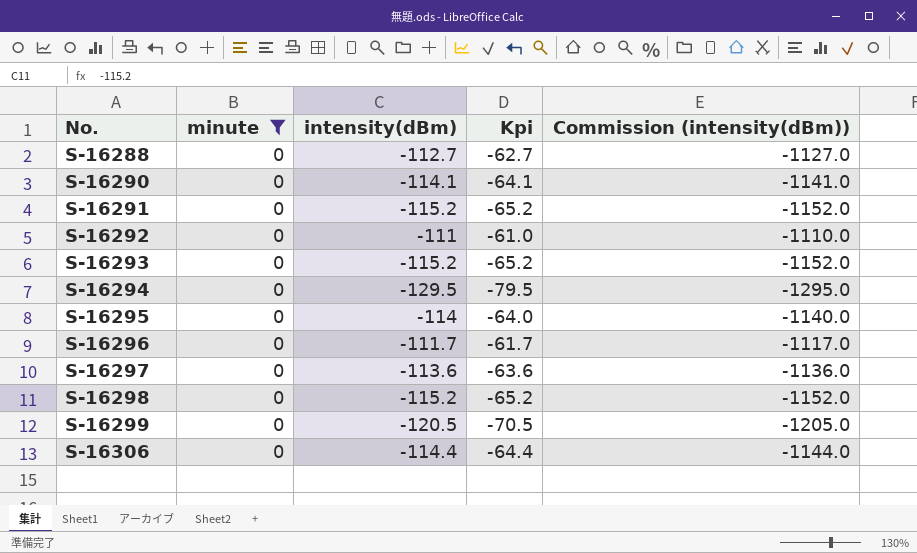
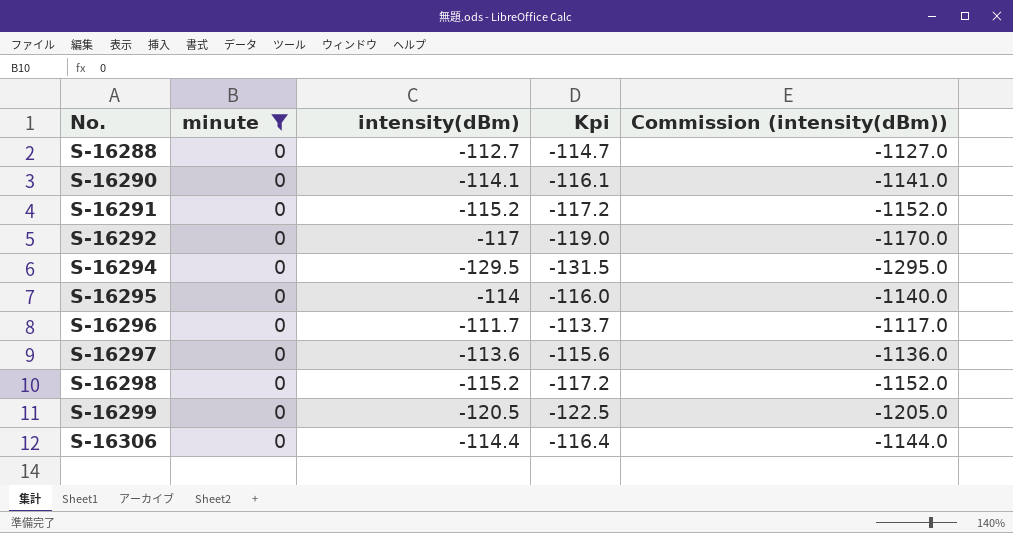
column Kpi | formula: [intensity(dBm)] + 50 -> [intensity(dBm)] - 2
row S-16293: 0 | -115.2 | -65.2 | -1152.0 -> none
S-16292 | intensity(dBm): -111 -> -117
S-16292 | Commission (intensity(dBm)): -1110.0 -> -1170.0

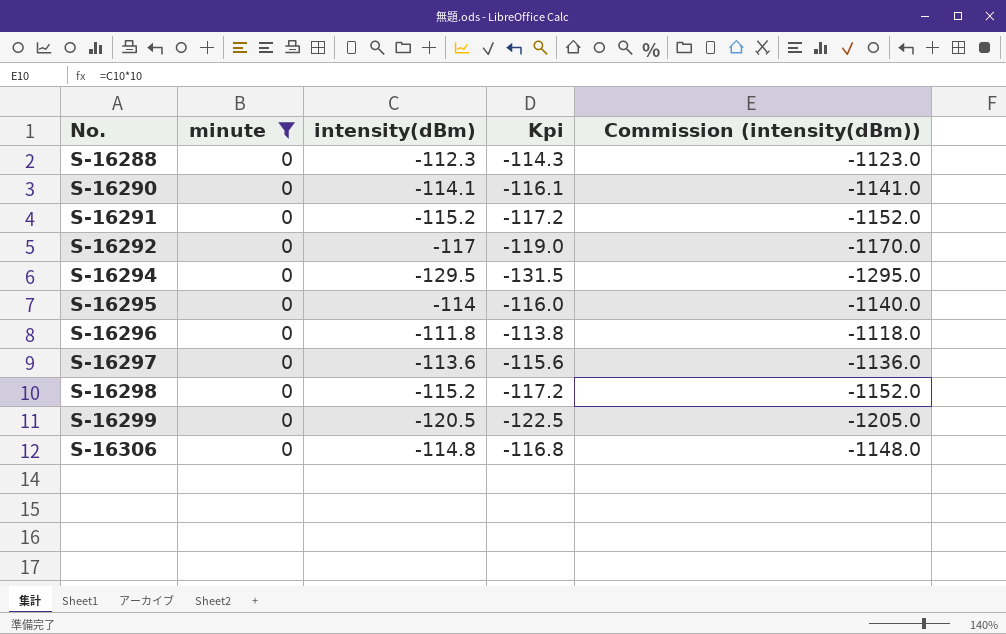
S-16288 | intensity(dBm): -112.7 -> -112.3
S-16288 | Kpi: -114.7 -> -114.3
S-16288 | Commission (intensity(dBm)): -1127.0 -> -1123.0
S-16296 | intensity(dBm): -111.7 -> -111.8
S-16296 | Kpi: -113.7 -> -113.8
S-16296 | Commission (intensity(dBm)): -1117.0 -> -1118.0
S-16306 | intensity(dBm): -114.4 -> -114.8
S-16306 | Kpi: -116.4 -> -116.8
S-16306 | Commission (intensity(dBm)): -1144.0 -> -1148.0

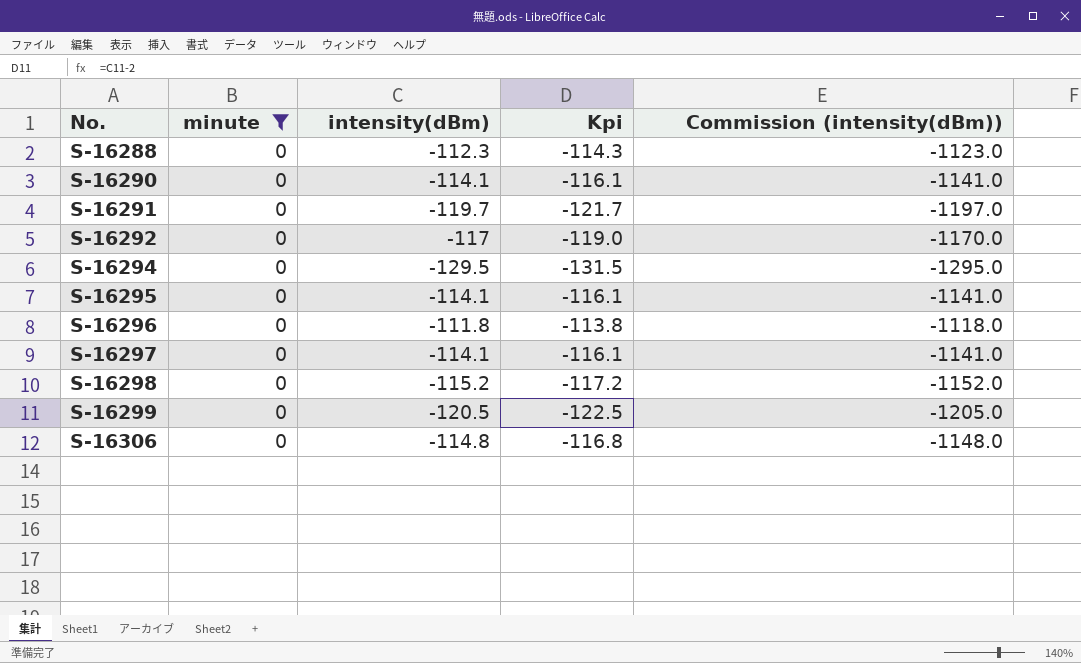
S-16291 | intensity(dBm): -115.2 -> -119.7
S-16291 | Kpi: -117.2 -> -121.7
S-16291 | Commission (intensity(dBm)): -1152.0 -> -1197.0
S-16295 | intensity(dBm): -114 -> -114.1
S-16295 | Kpi: -116.0 -> -116.1
S-16295 | Commission (intensity(dBm)): -1140.0 -> -1141.0
S-16297 | intensity(dBm): -113.6 -> -114.1
S-16297 | Kpi: -115.6 -> -116.1
S-16297 | Commission (intensity(dBm)): -1136.0 -> -1141.0

